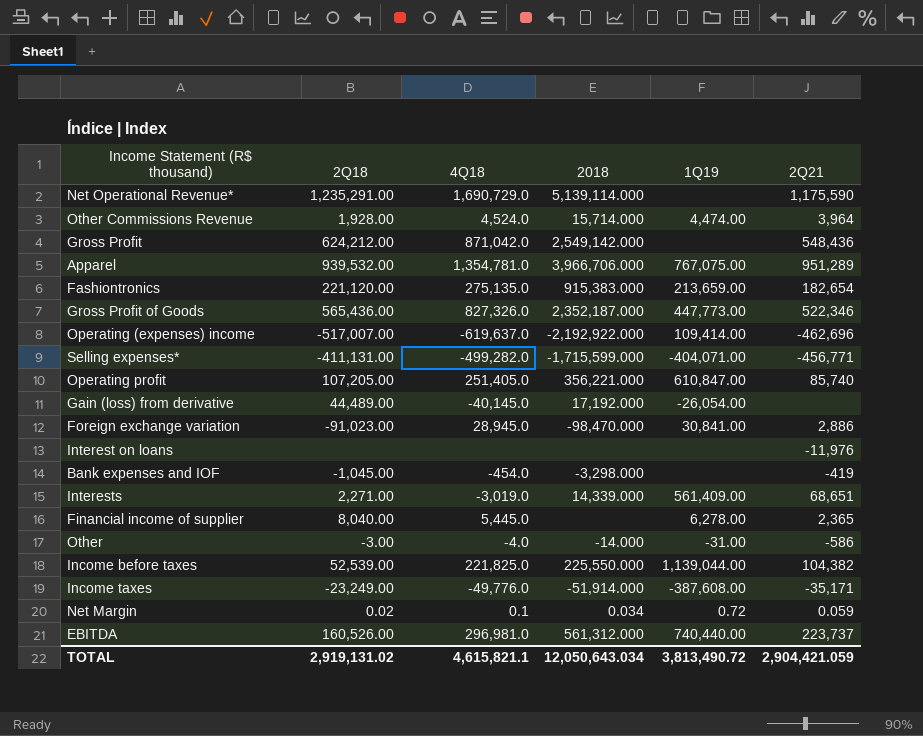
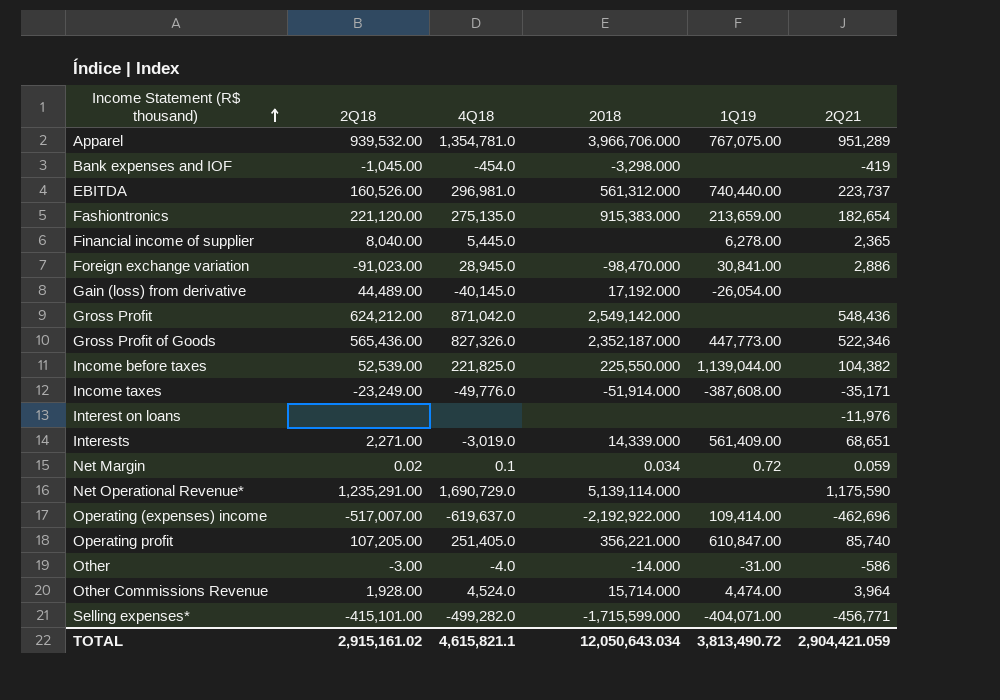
row order: none -> Income Statement (R$ thousand) ascending
Selling expenses* | 2Q18: -411,131.00 -> -415,101.00
TOTAL | 2Q18: 2,919,131.02 -> 2,915,161.02

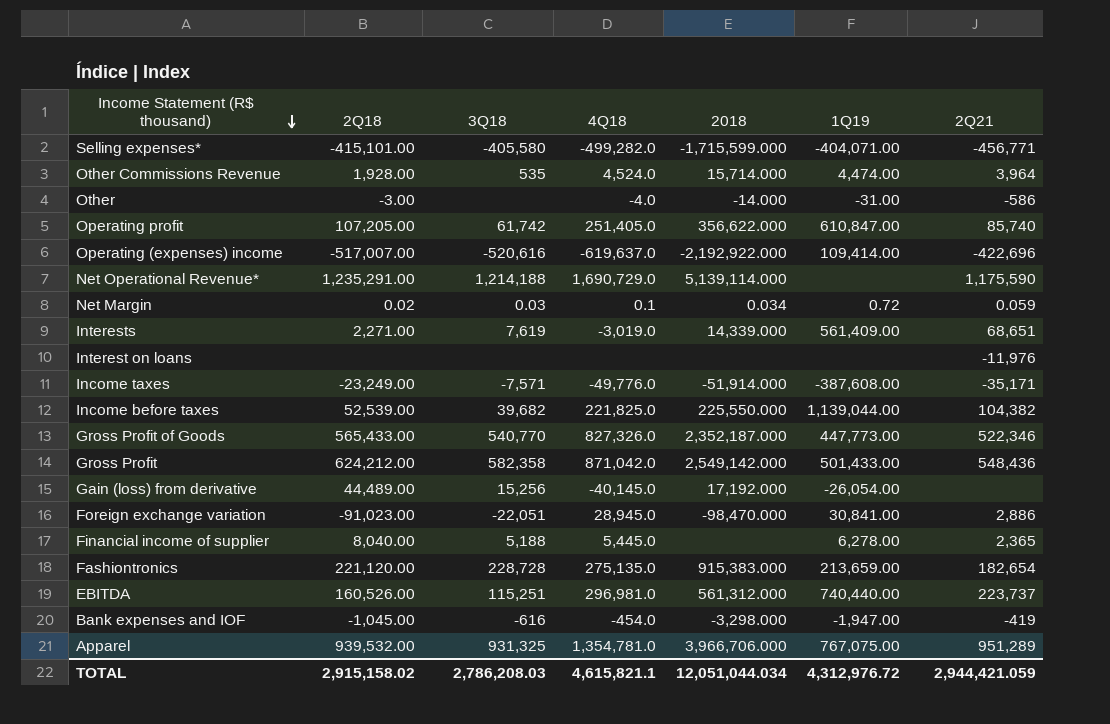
row order: Income Statement (R$ thousand) ascending -> Income Statement (R$ thousand) descending
column 3Q18 | position: none -> 3
Operating profit | 2018: 356,221.000 -> 356,622.000
Operating (expenses) income | 2Q21: -462,696 -> -422,696
Gross Profit of Goods | 2Q18: 565,436.00 -> 565,433.00
Gross Profit | 1Q19: none -> 501,433.00
Bank expenses and IOF | 1Q19: none -> -1,947.00
TOTAL | 2Q18: 2,915,161.02 -> 2,915,158.02
TOTAL | 2018: 12,050,643.034 -> 12,051,044.034
TOTAL | 1Q19: 3,813,490.72 -> 4,312,976.72
TOTAL | 2Q21: 2,904,421.059 -> 2,944,421.059

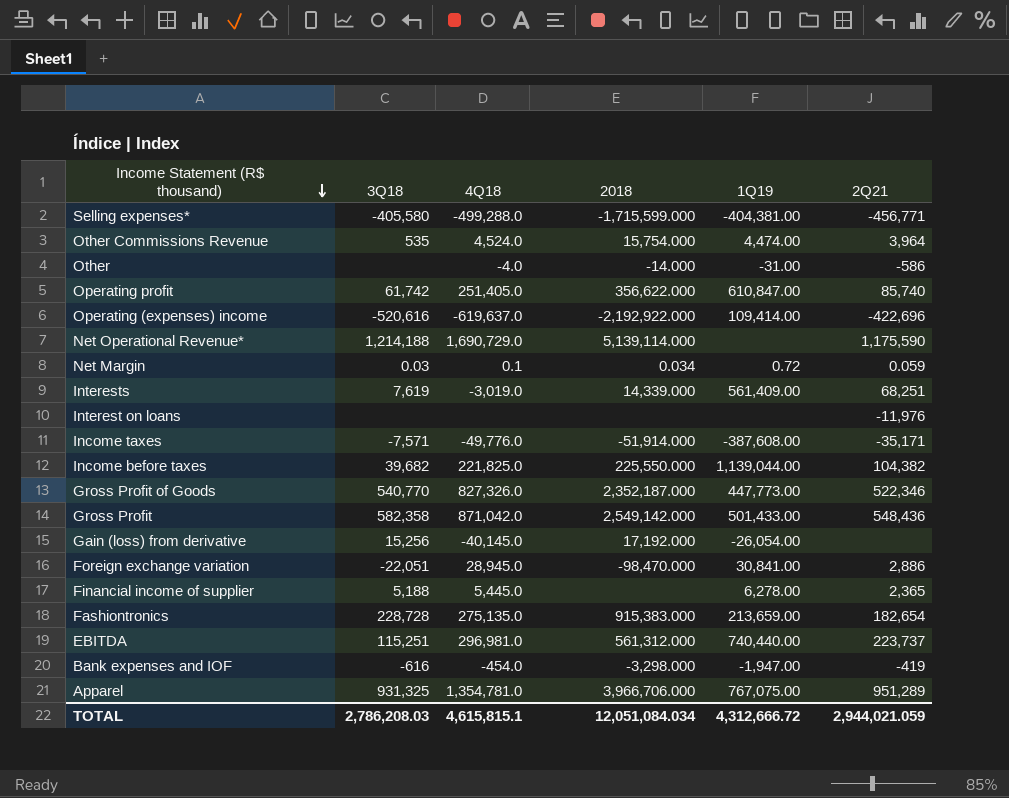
column 2Q18 | position: 2 -> none
Selling expenses* | 4Q18: -499,282.0 -> -499,288.0
Selling expenses* | 1Q19: -404,071.00 -> -404,381.00
Other Commissions Revenue | 2018: 15,714.000 -> 15,754.000
Interests | 2Q21: 68,651 -> 68,251
TOTAL | 4Q18: 4,615,821.1 -> 4,615,815.1
TOTAL | 2018: 12,051,044.034 -> 12,051,084.034
TOTAL | 1Q19: 4,312,976.72 -> 4,312,666.72
TOTAL | 2Q21: 2,944,421.059 -> 2,944,021.059

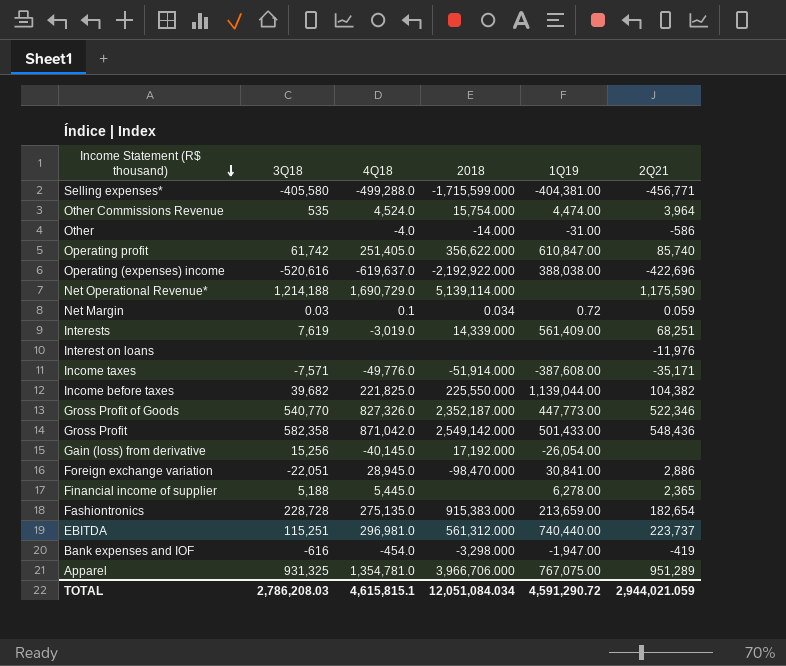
Operating (expenses) income | 1Q19: 109,414.00 -> 388,038.00
TOTAL | 1Q19: 4,312,666.72 -> 4,591,290.72

